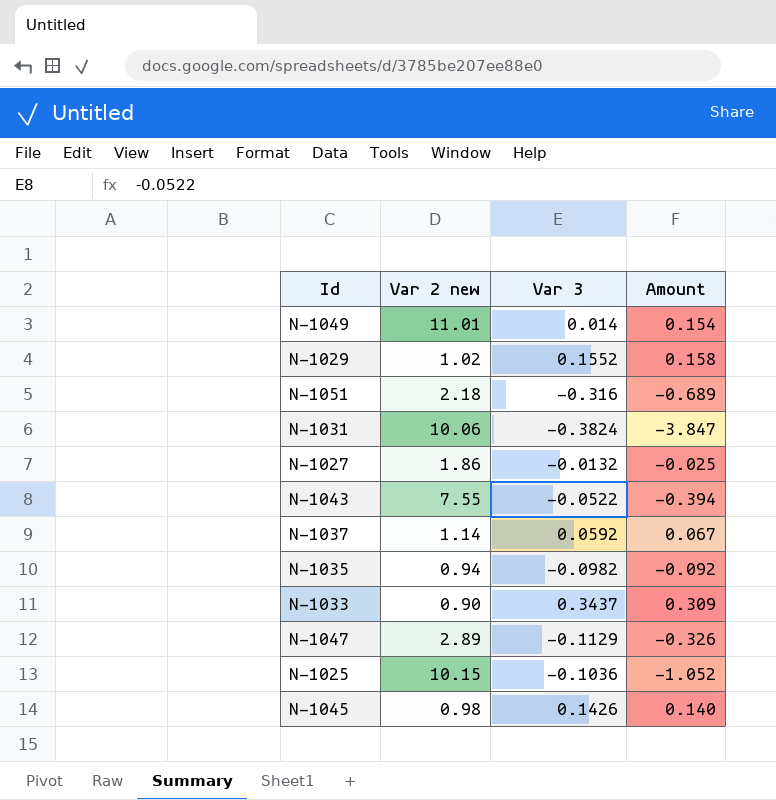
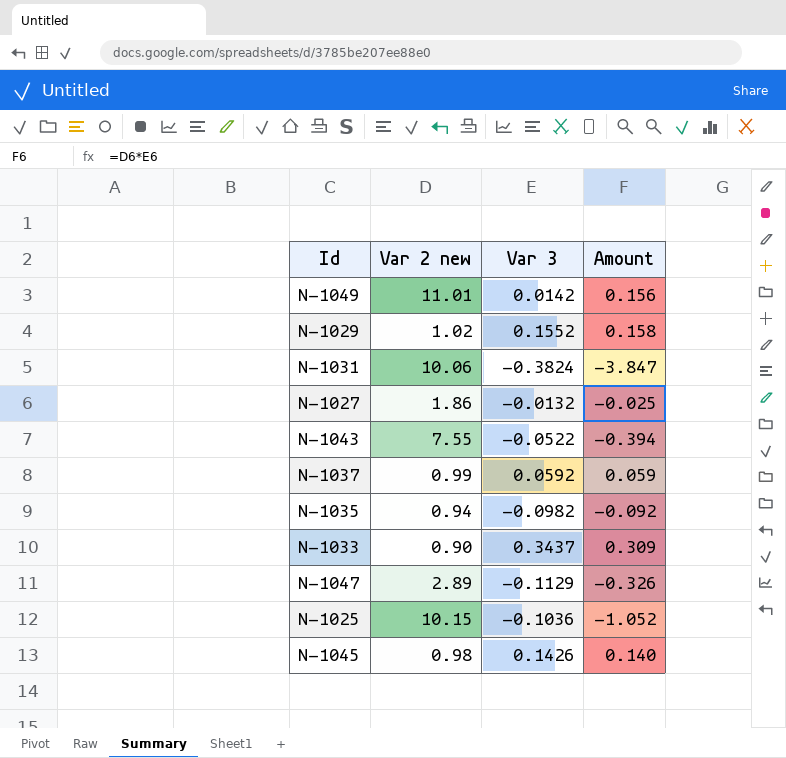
row N-1051: 2.18 | -0.316 | -0.689 -> none
N-1049 | Var 3: 0.014 -> 0.0142
N-1049 | Amount: 0.154 -> 0.156
N-1037 | Var 2 new: 1.14 -> 0.99
N-1037 | Amount: 0.067 -> 0.059

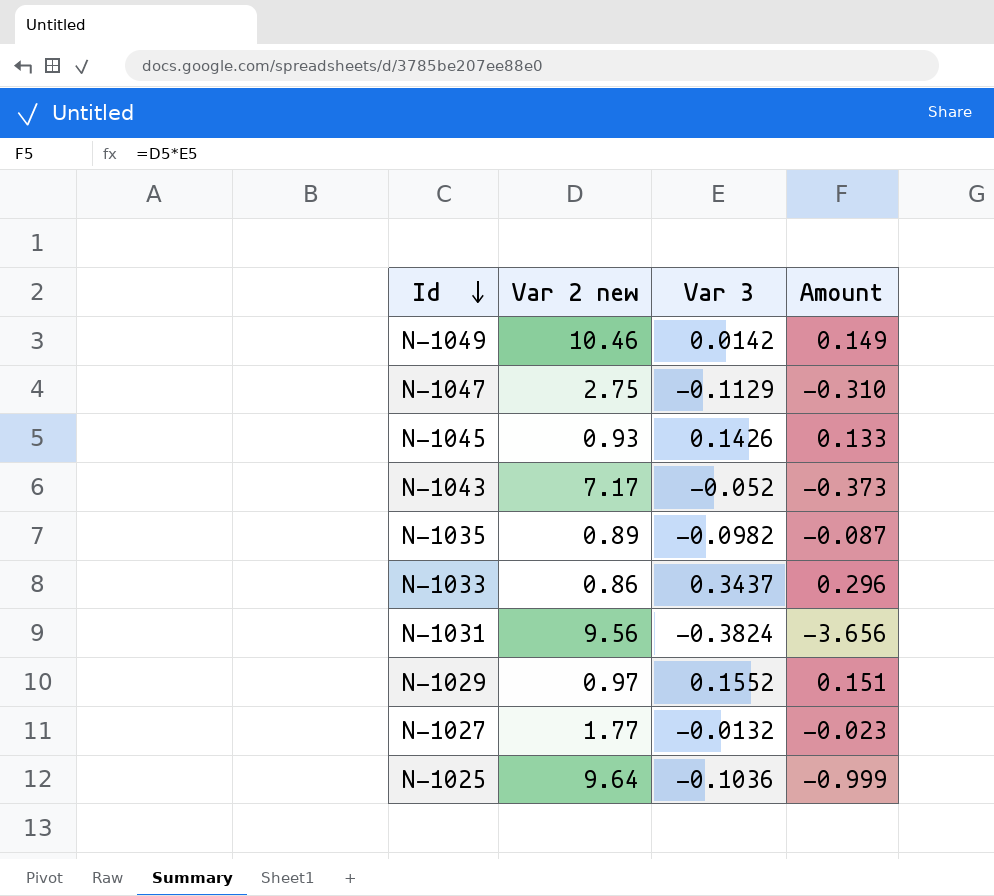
row order: none -> Id descending
row N-1037: 0.99 | 0.0592 | 0.059 -> none
N-1049 | Var 2 new: 11.01 -> 10.46
N-1049 | Amount: 0.156 -> 0.149
N-1047 | Var 2 new: 2.89 -> 2.75
N-1047 | Amount: -0.326 -> -0.310
N-1045 | Var 2 new: 0.98 -> 0.93
N-1045 | Amount: 0.140 -> 0.133
N-1043 | Var 2 new: 7.55 -> 7.17
N-1043 | Var 3: -0.0522 -> -0.052
N-1043 | Amount: -0.394 -> -0.373
N-1035 | Var 2 new: 0.94 -> 0.89
N-1035 | Amount: -0.092 -> -0.087
N-1033 | Var 2 new: 0.90 -> 0.86
N-1033 | Amount: 0.309 -> 0.296
N-1031 | Var 2 new: 10.06 -> 9.56
N-1031 | Amount: -3.847 -> -3.656
N-1029 | Var 2 new: 1.02 -> 0.97
N-1029 | Amount: 0.158 -> 0.151
N-1027 | Var 2 new: 1.86 -> 1.77
N-1027 | Amount: -0.025 -> -0.023
N-1025 | Var 2 new: 10.15 -> 9.64
N-1025 | Amount: -1.052 -> -0.999

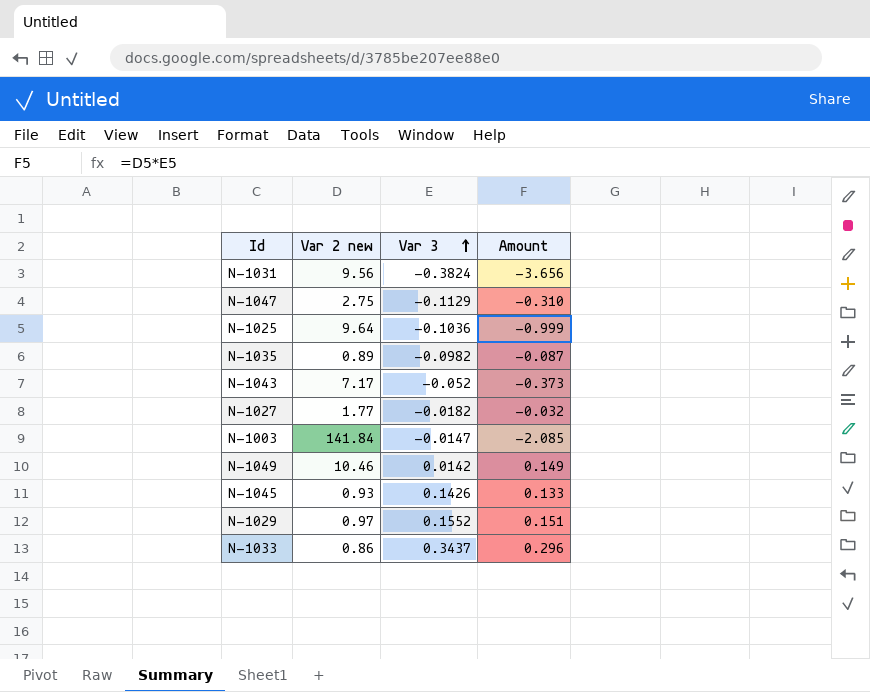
row order: Id descending -> Var 3 ascending
N-1027 | Var 3: -0.0132 -> -0.0182
N-1027 | Amount: -0.023 -> -0.032
row N-1003: none -> 141.84 | -0.0147 | -2.085

